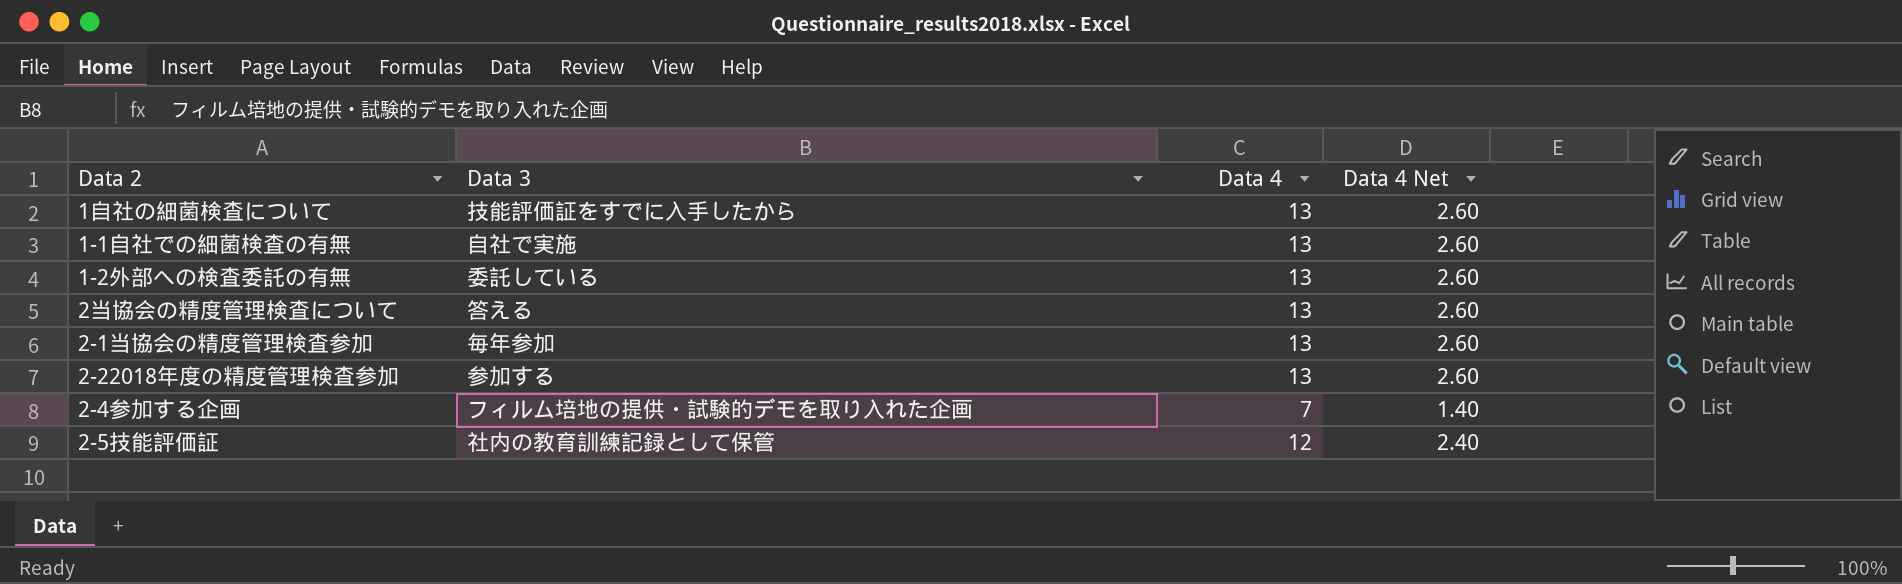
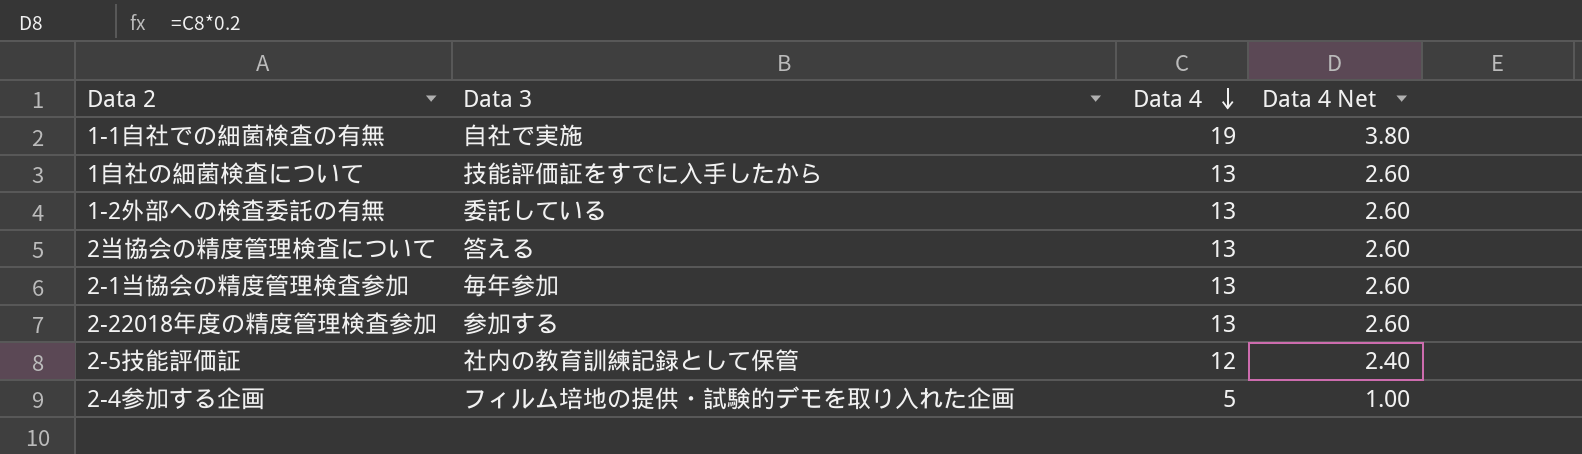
row order: none -> Data 4 descending
1-1自社での細菌検査の有無 | Data 4: 13 -> 19
1-1自社での細菌検査の有無 | Data 4 Net: 2.60 -> 3.80
2-4参加する企画 | Data 4: 7 -> 5
2-4参加する企画 | Data 4 Net: 1.40 -> 1.00

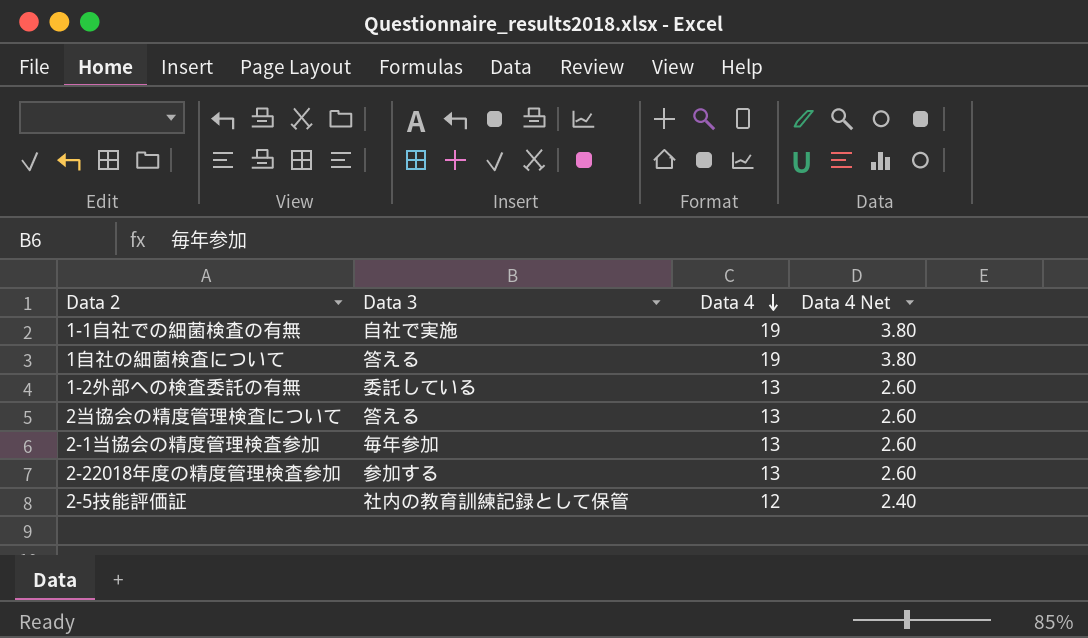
row 2-4参加する企画: フィルム培地の提供・試験的デモを取り入れた企画 | 5 | 1.00 -> none
1自社の細菌検査について | Data 3: 技能評価証をすでに入手したから -> 答える
1自社の細菌検査について | Data 4: 13 -> 19
1自社の細菌検査について | Data 4 Net: 2.60 -> 3.80

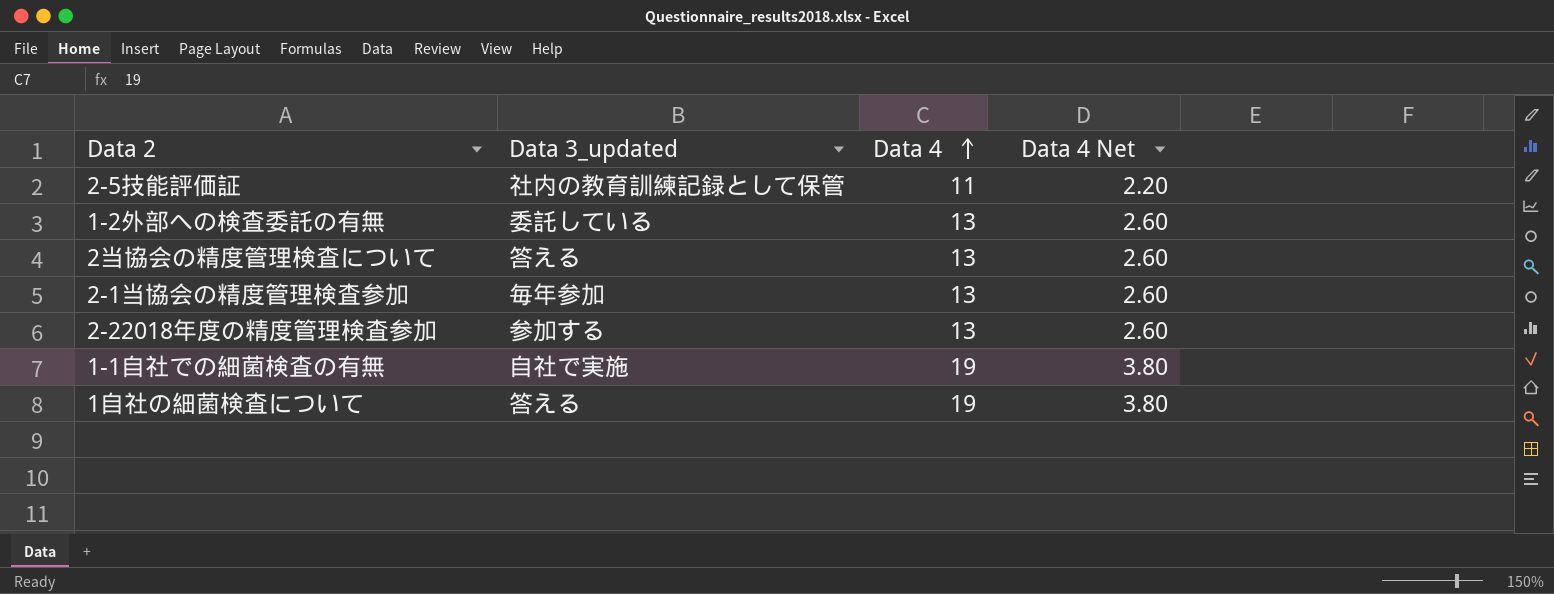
row order: Data 4 descending -> Data 4 ascending
column name: Data 3 -> Data 3_updated
2-5技能評価証 | Data 4: 12 -> 11
2-5技能評価証 | Data 4 Net: 2.40 -> 2.20

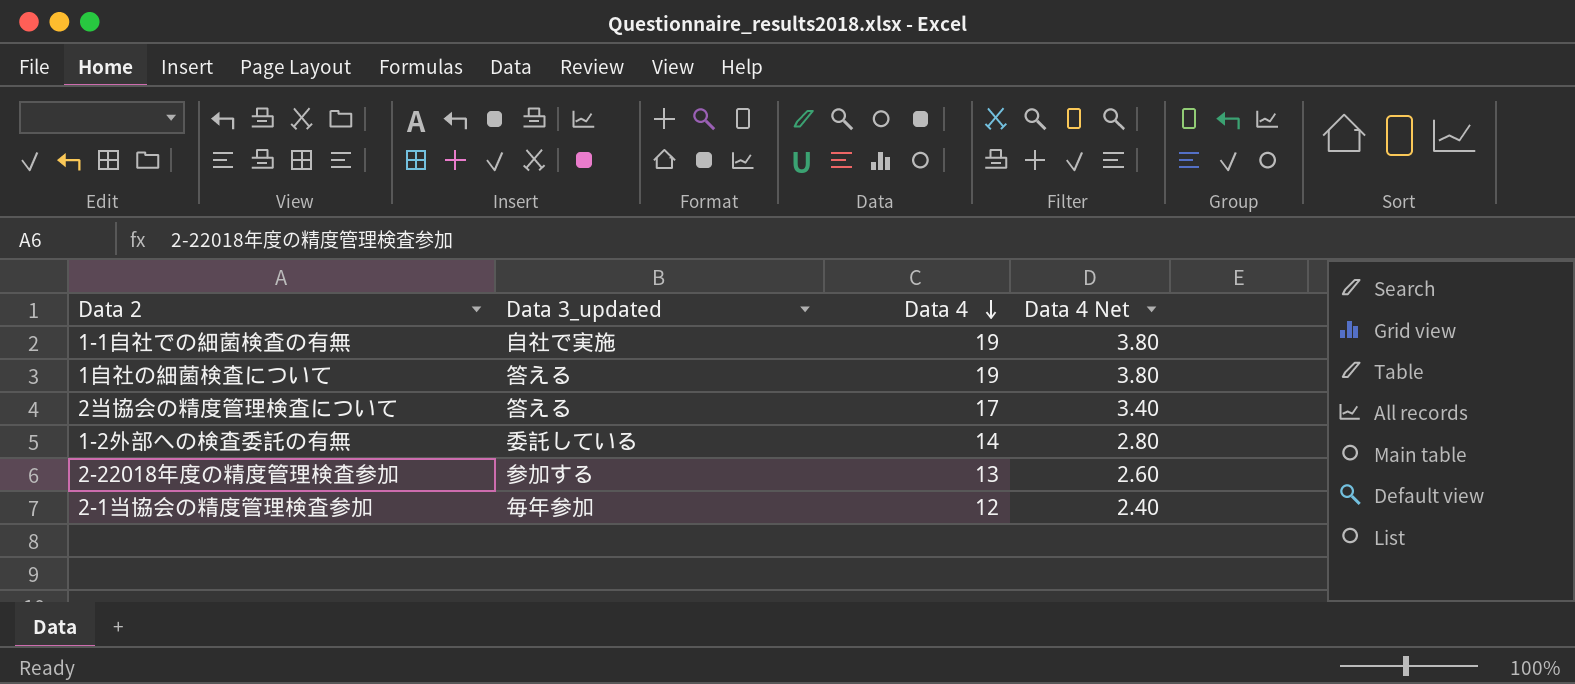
row order: Data 4 ascending -> Data 4 descending
row 2-5技能評価証: 社内の教育訓練記録として保管 | 11 | 2.20 -> none
2当協会の精度管理検査について | Data 4: 13 -> 17
2当協会の精度管理検査について | Data 4 Net: 2.60 -> 3.40
1-2外部への検査委託の有無 | Data 4: 13 -> 14
1-2外部への検査委託の有無 | Data 4 Net: 2.60 -> 2.80
2-1当協会の精度管理検査参加 | Data 4: 13 -> 12
2-1当協会の精度管理検査参加 | Data 4 Net: 2.60 -> 2.40

